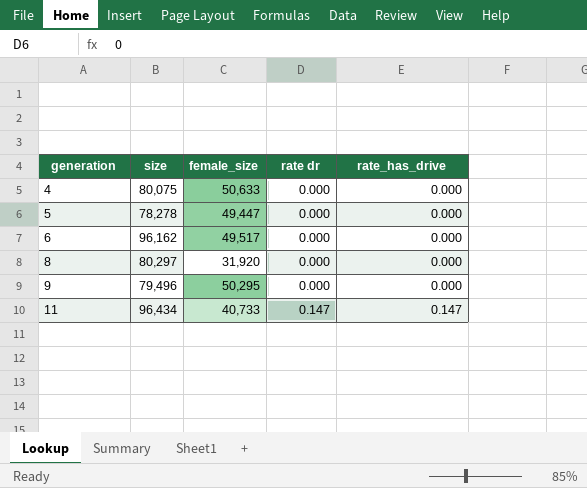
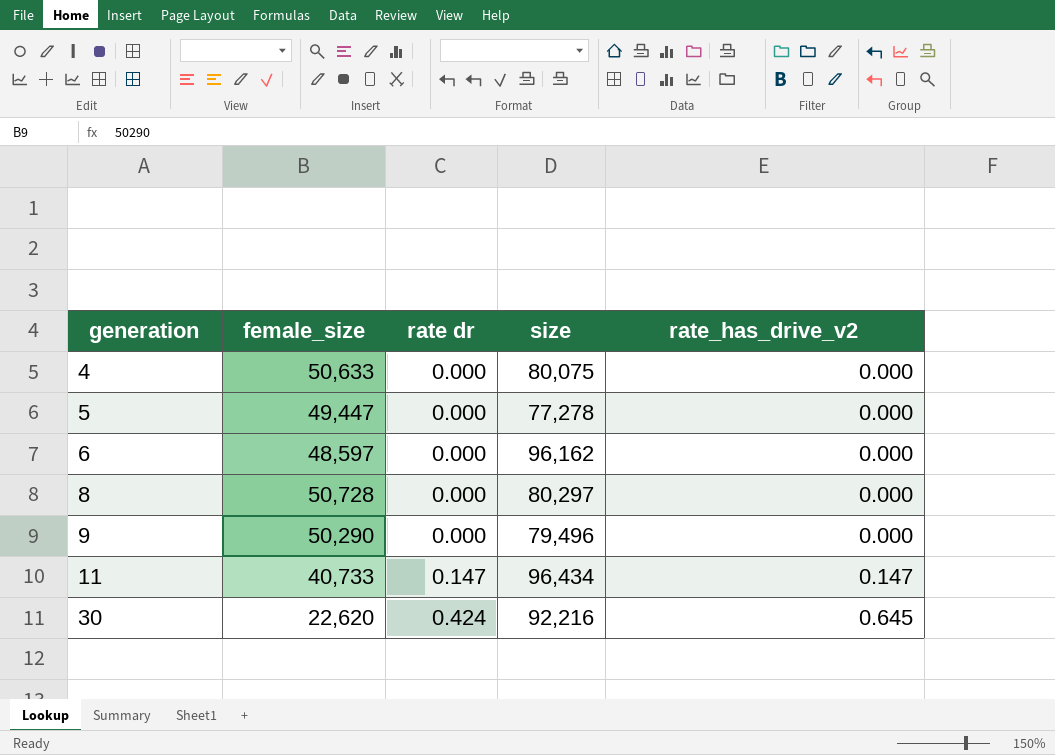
column size | position: 2 -> 4
column name: rate_has_drive -> rate_has_drive_v2
5 | size: 78,278 -> 77,278
6 | female_size: 49,517 -> 48,597
8 | female_size: 31,920 -> 50,728
9 | female_size: 50,295 -> 50,290
row 30: none -> 22,620 | 0.424 | 92,216 | 0.645

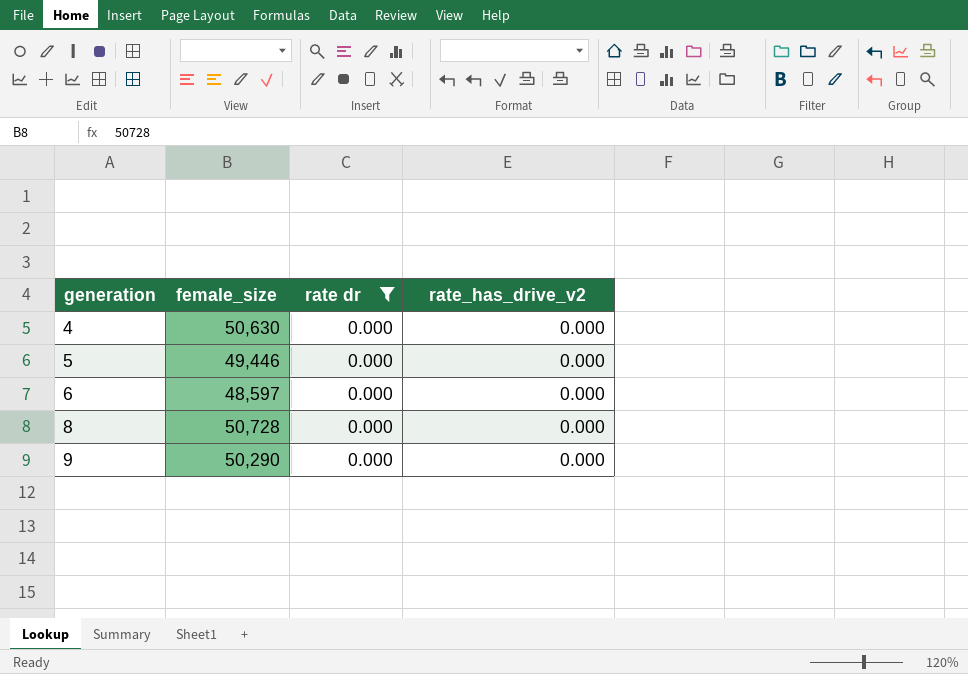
filter: none -> rate dr = 0.000
column size | position: 4 -> none
4 | female_size: 50,633 -> 50,630
5 | female_size: 49,447 -> 49,446

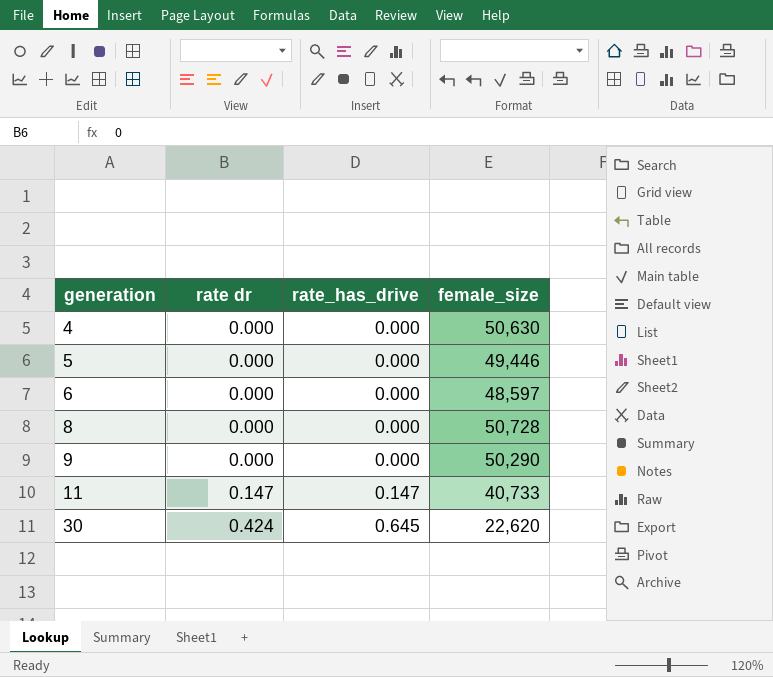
filter: rate dr = 0.000 -> none
column name: rate_has_drive_v2 -> rate_has_drive
column female_size | position: 2 -> 4

